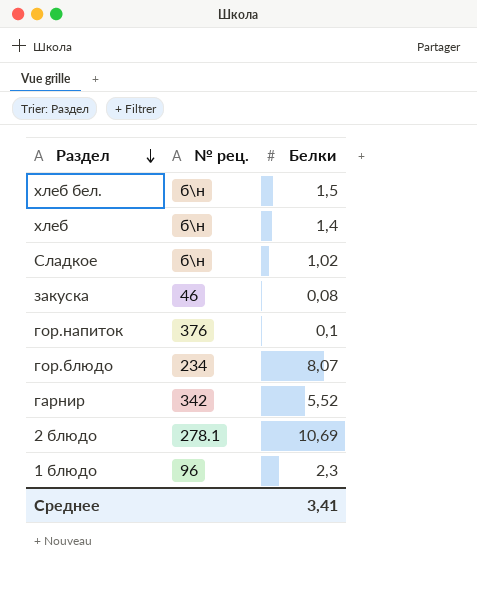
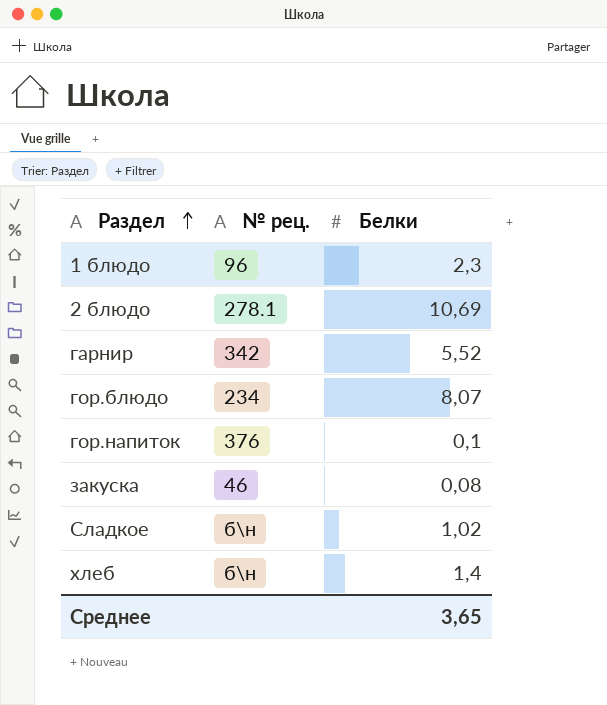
row order: Раздел descending -> Раздел ascending
row хлеб бел.: б\н | 1,5 -> none
Среднее | Белки: 3,41 -> 3,65

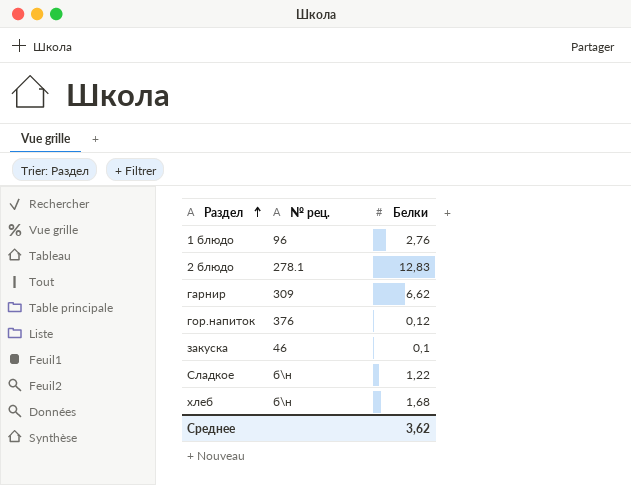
row гор.блюдо: 234 | 8,07 -> none
1 блюдо | Белки: 2,3 -> 2,76
2 блюдо | Белки: 10,69 -> 12,83
гарнир | № рец.: 342 -> 309
гарнир | Белки: 5,52 -> 6,62
гор.напиток | Белки: 0,1 -> 0,12
закуска | Белки: 0,08 -> 0,1
Сладкое | Белки: 1,02 -> 1,22
хлеб | Белки: 1,4 -> 1,68
Среднее | Белки: 3,65 -> 3,62

